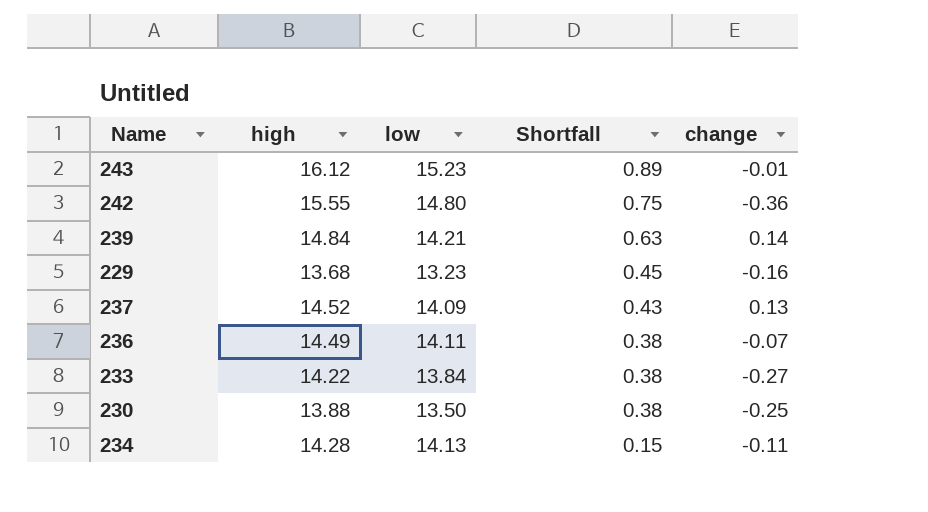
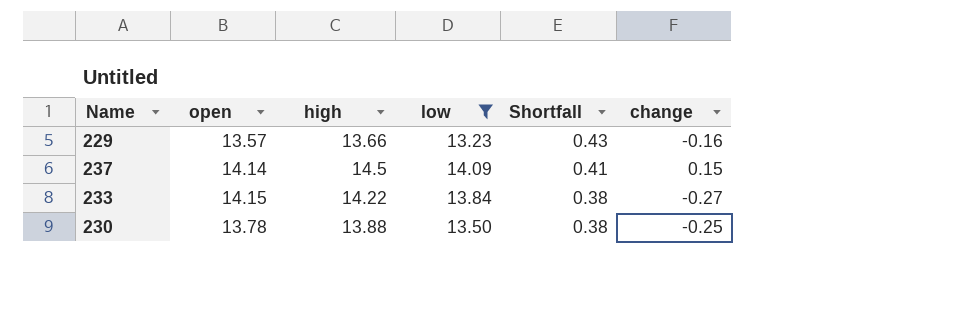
filter: none -> low <= 14.09
column open | position: none -> 2
229 | high: 13.68 -> 13.66
229 | Shortfall: 0.45 -> 0.43
237 | high: 14.52 -> 14.5
237 | Shortfall: 0.43 -> 0.41
237 | change: 0.13 -> 0.15

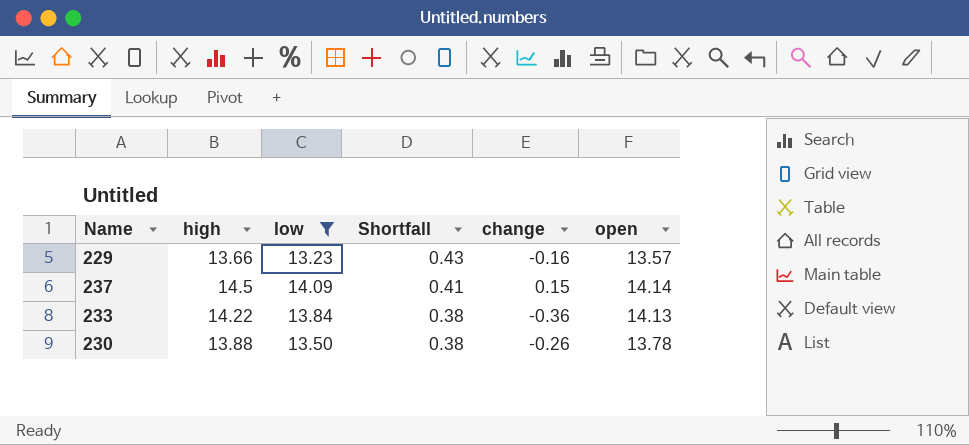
column open | position: 2 -> 6
233 | change: -0.27 -> -0.36
233 | open: 14.15 -> 14.13
230 | change: -0.25 -> -0.26

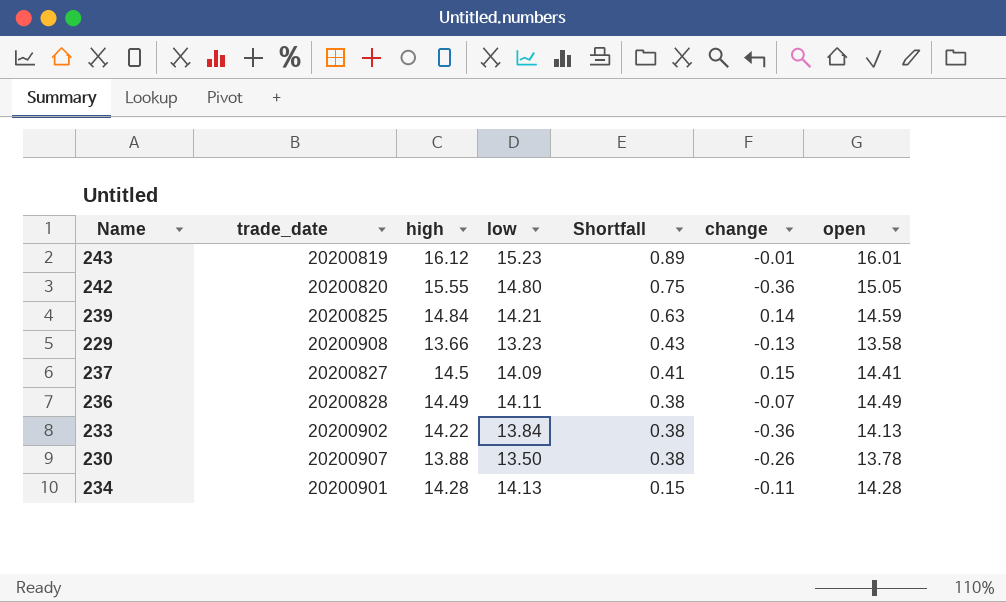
filter: low <= 14.09 -> none
column trade_date | position: none -> 2
229 | change: -0.16 -> -0.13
229 | open: 13.57 -> 13.58
237 | open: 14.14 -> 14.41

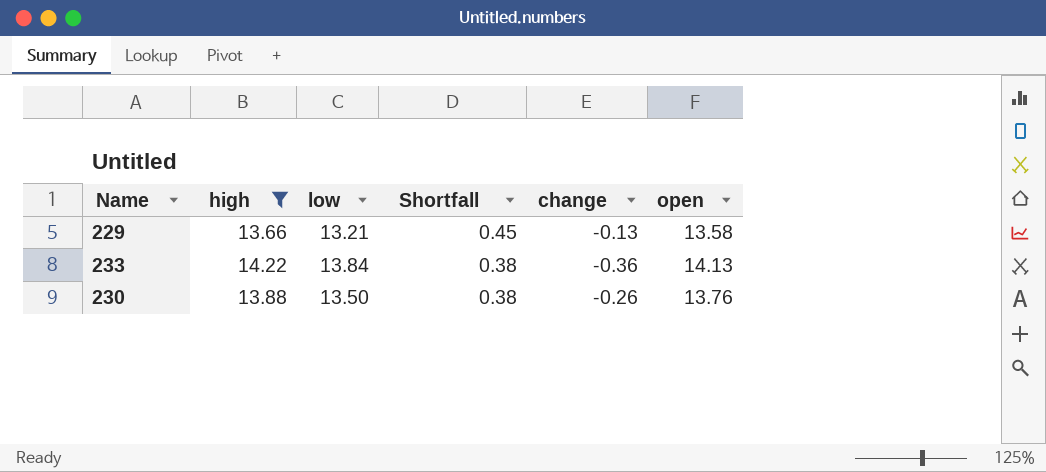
filter: none -> high <= 14.22
column trade_date | position: 2 -> none
229 | low: 13.23 -> 13.21
229 | Shortfall: 0.43 -> 0.45
230 | open: 13.78 -> 13.76

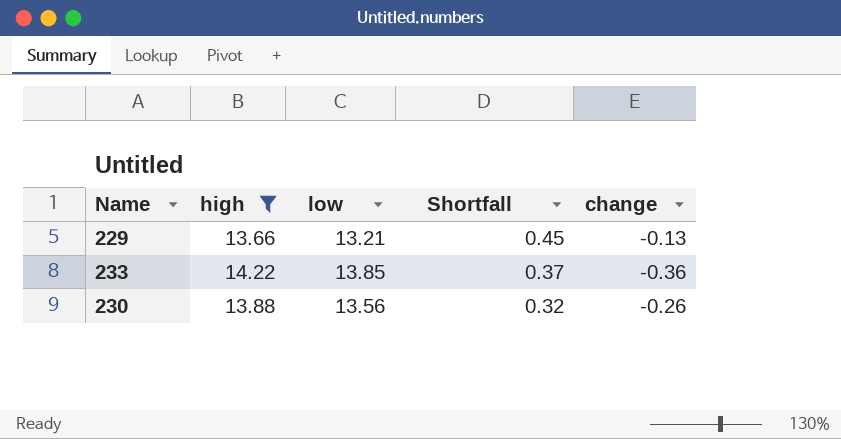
column open | position: 6 -> none
233 | low: 13.84 -> 13.85
233 | Shortfall: 0.38 -> 0.37
230 | low: 13.50 -> 13.56
230 | Shortfall: 0.38 -> 0.32

